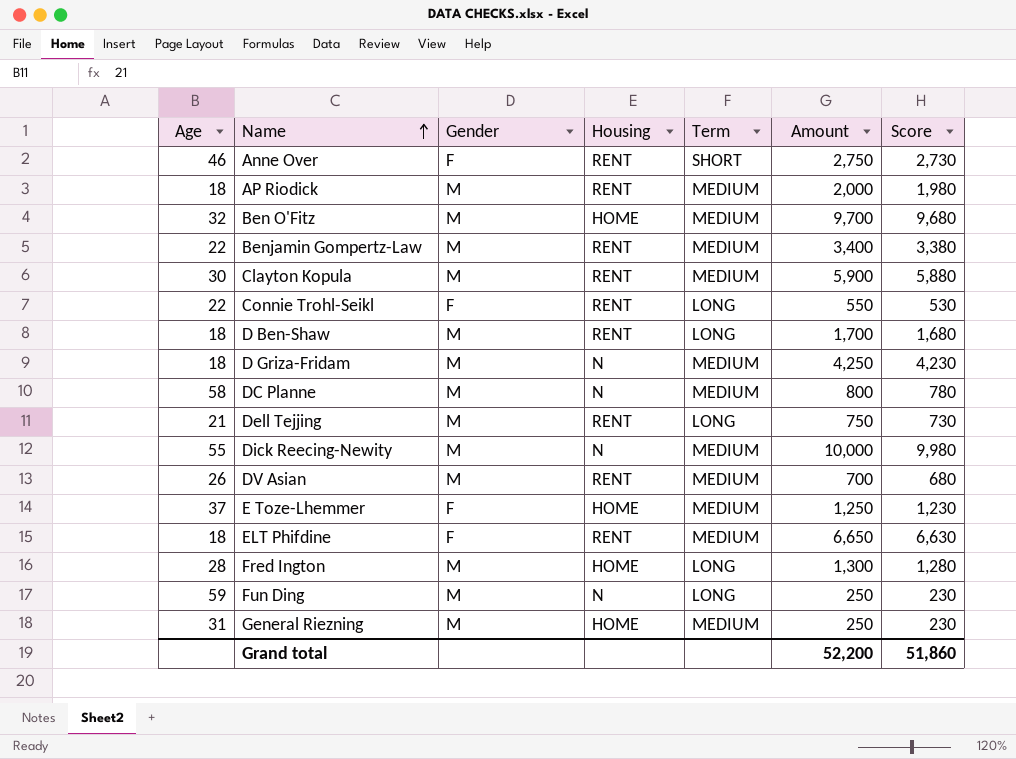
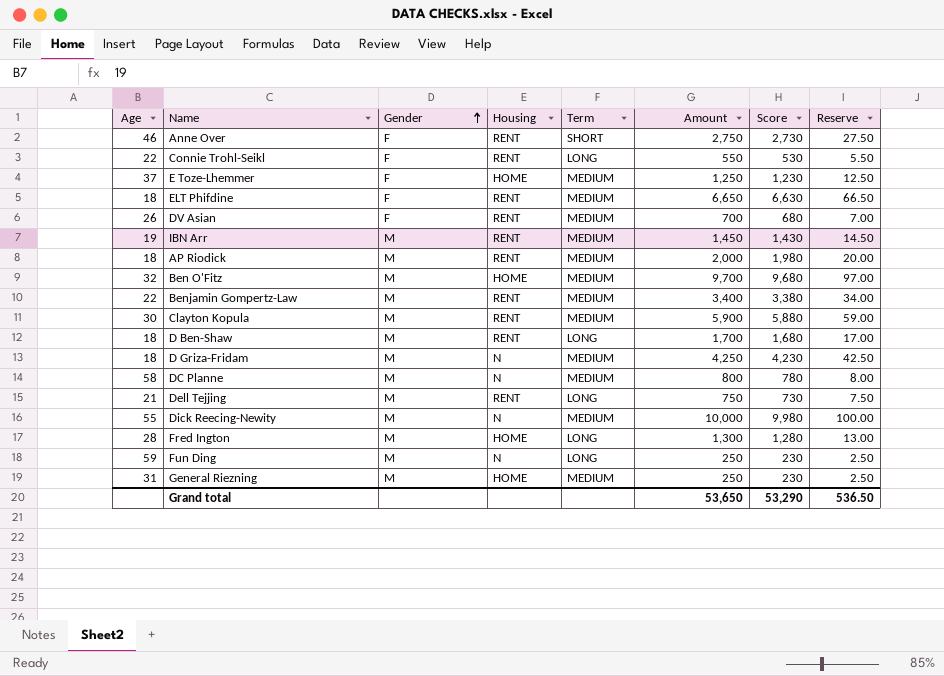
row order: Name ascending -> Gender ascending
column Reserve | formula: none -> [Amount] * 0.01
DV Asian | Gender: M -> F
row IBN Arr: none -> 19 | M | RENT | MEDIUM | 1,450 | 1,430 | 14.50
Grand total | Amount: 52,200 -> 53,650
Grand total | Score: 51,860 -> 53,290

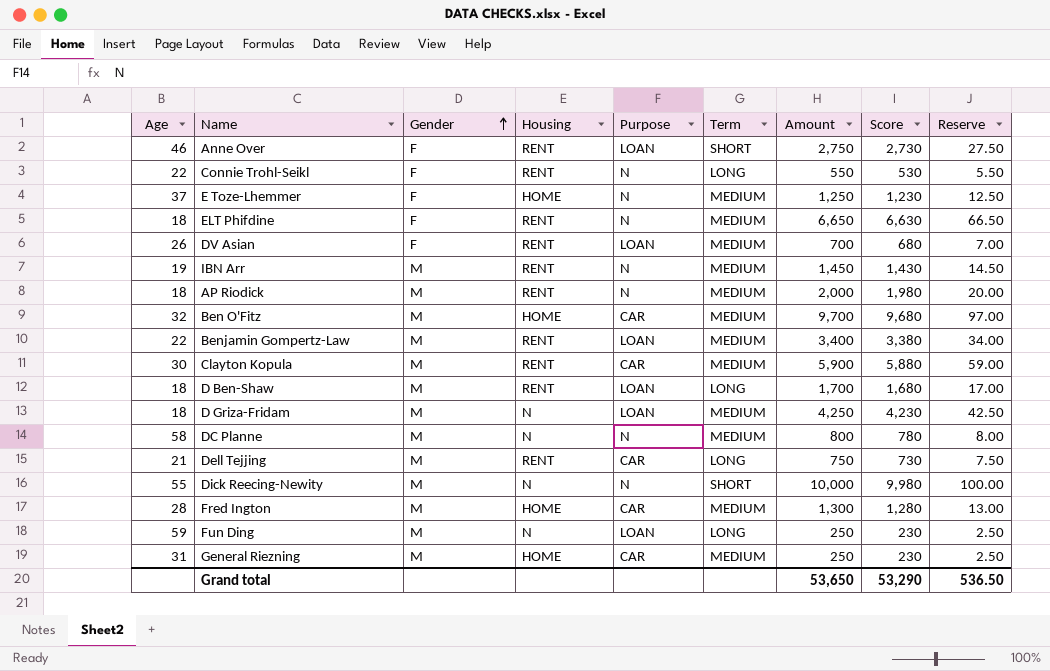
column Purpose | position: none -> 5
Dick Reecing-Newity | Term: MEDIUM -> SHORT
Fred Ington | Term: LONG -> MEDIUM

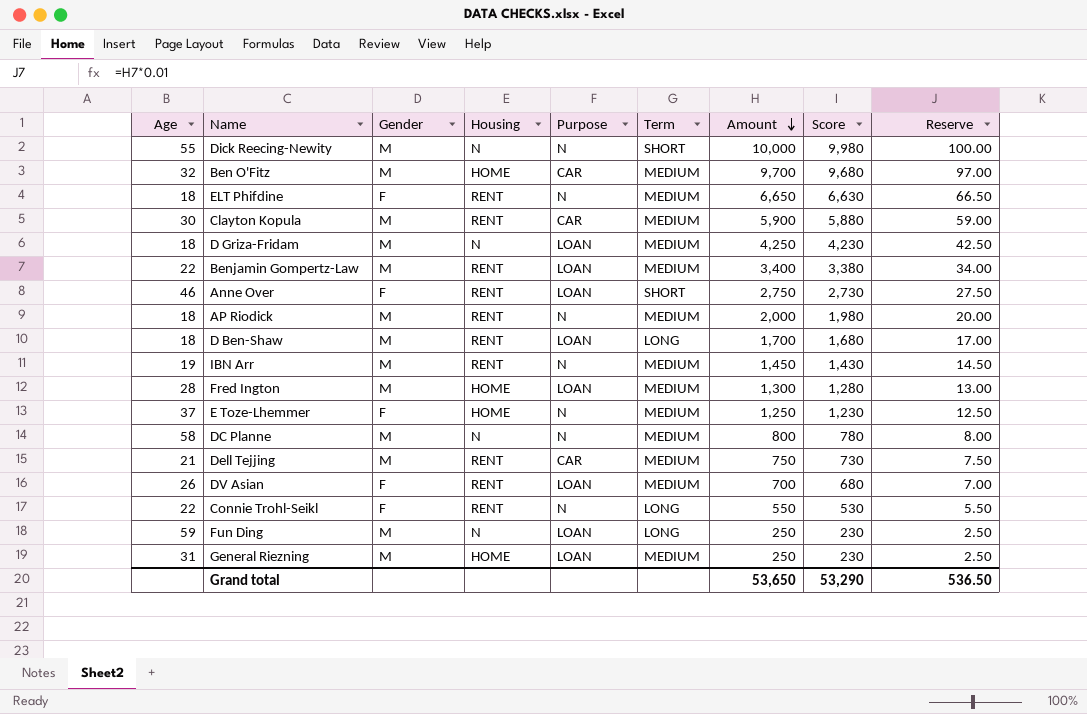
row order: Gender ascending -> Amount descending
Fred Ington | Purpose: CAR -> LOAN
Dell Tejjing | Term: LONG -> MEDIUM
General Riezning | Purpose: CAR -> LOAN

